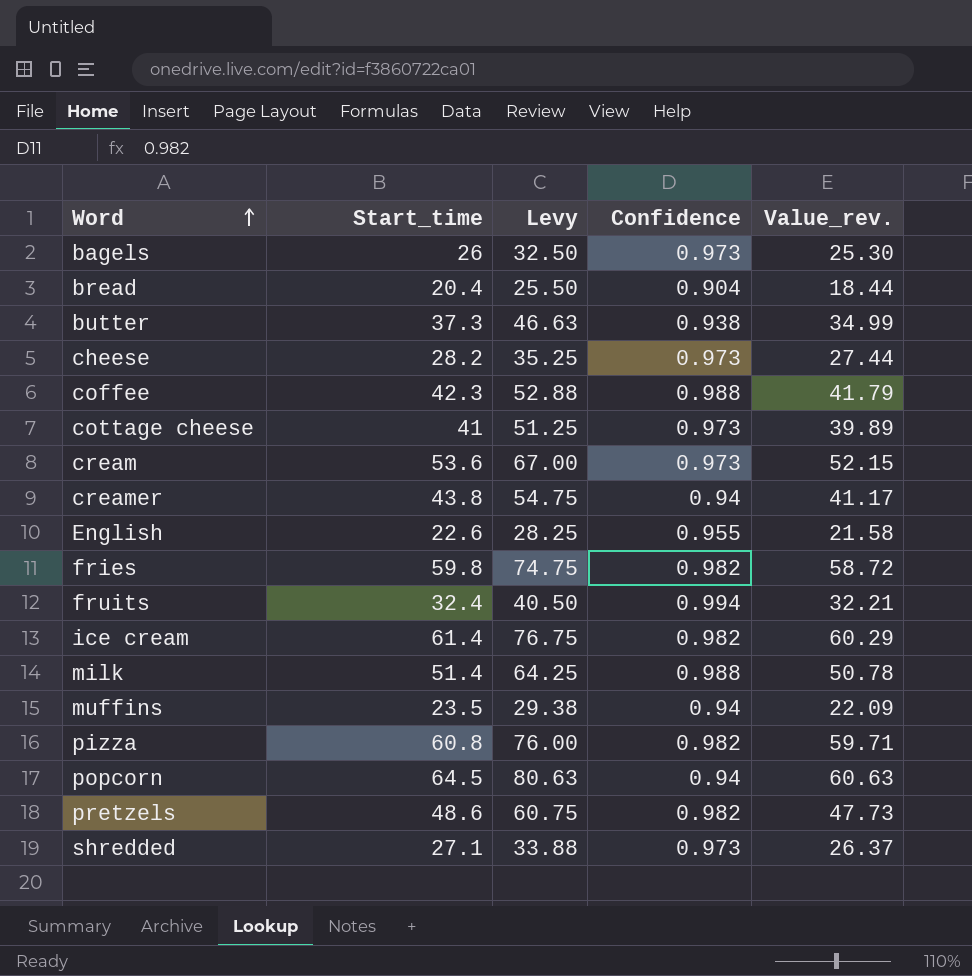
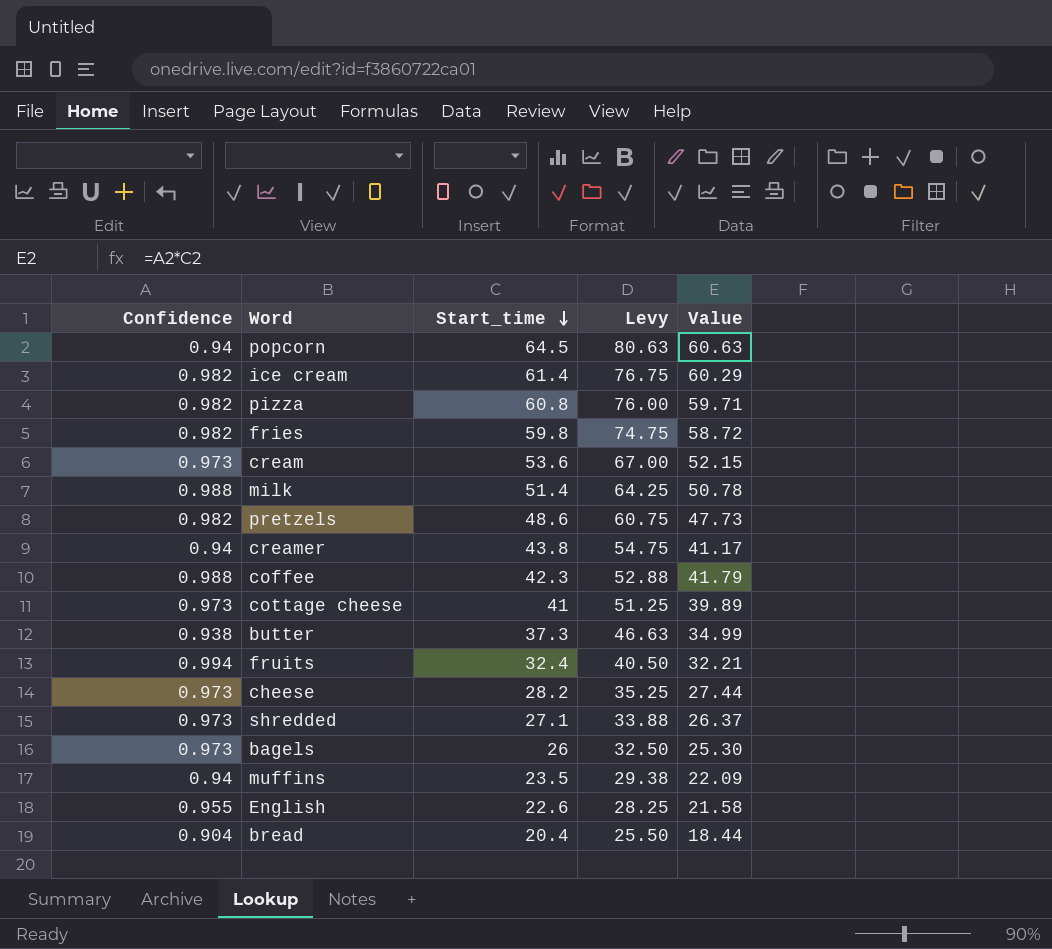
row order: Word ascending -> Start_time descending
column Confidence | position: 4 -> 1
column name: Value_rev. -> Value

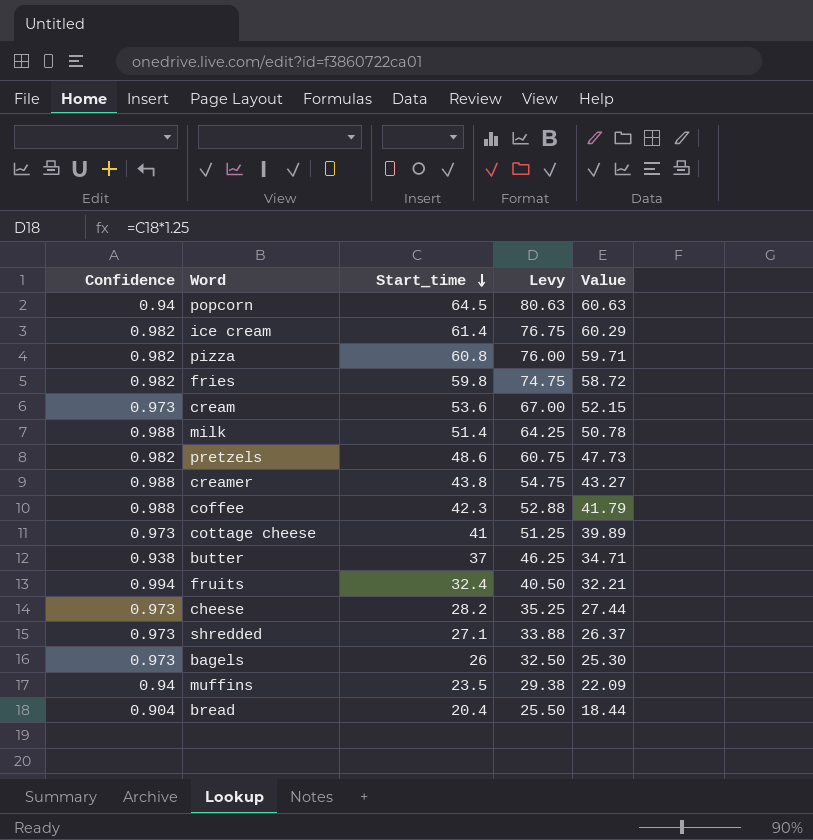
row English: 0.955 | 22.6 | 28.25 | 21.58 -> none
creamer | Confidence: 0.94 -> 0.988
creamer | Value: 41.17 -> 43.27
butter | Start_time: 37.3 -> 37
butter | Levy: 46.63 -> 46.25
butter | Value: 34.99 -> 34.71

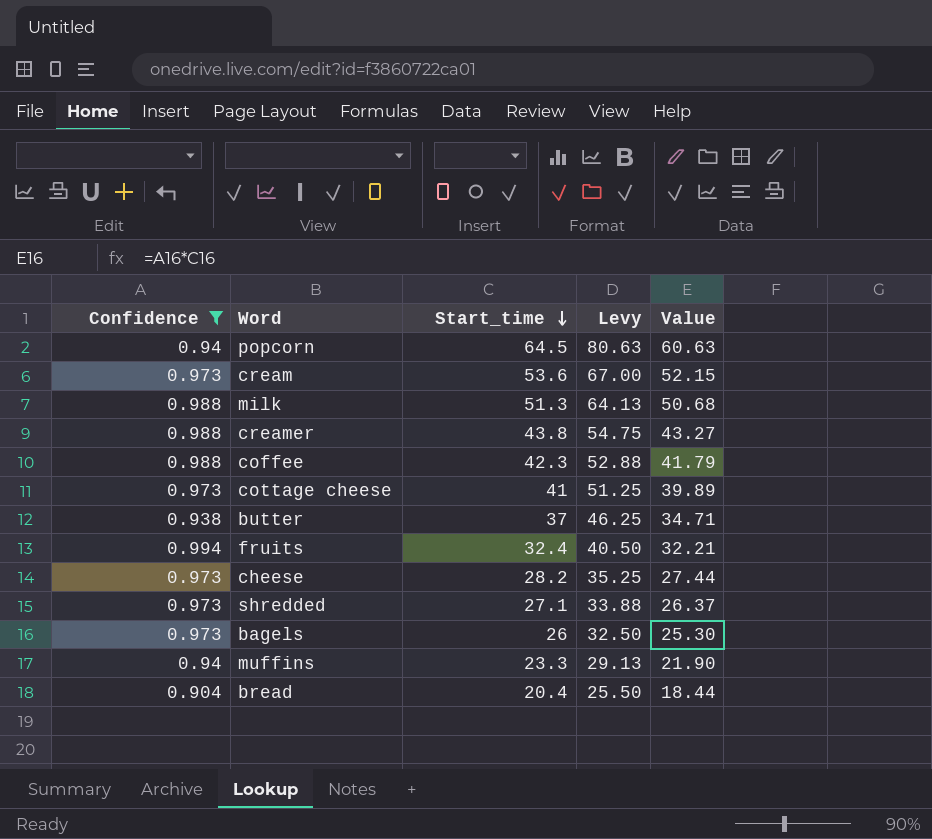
filter: none -> Confidence != 0.982
milk | Start_time: 51.4 -> 51.3
milk | Levy: 64.25 -> 64.13
milk | Value: 50.78 -> 50.68
muffins | Start_time: 23.5 -> 23.3
muffins | Levy: 29.38 -> 29.13
muffins | Value: 22.09 -> 21.90

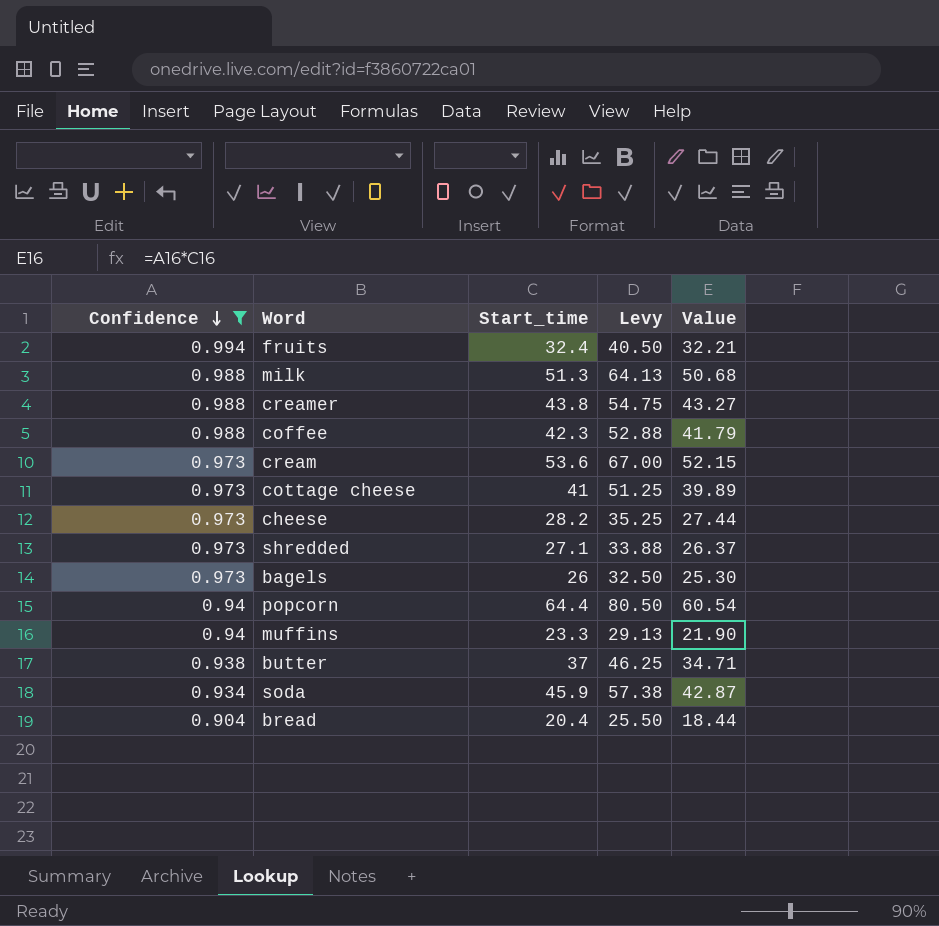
row order: Start_time descending -> Confidence descending
popcorn | Start_time: 64.5 -> 64.4
popcorn | Levy: 80.63 -> 80.50
popcorn | Value: 60.63 -> 60.54
row soda: none -> 0.934 | 45.9 | 57.38 | 42.87

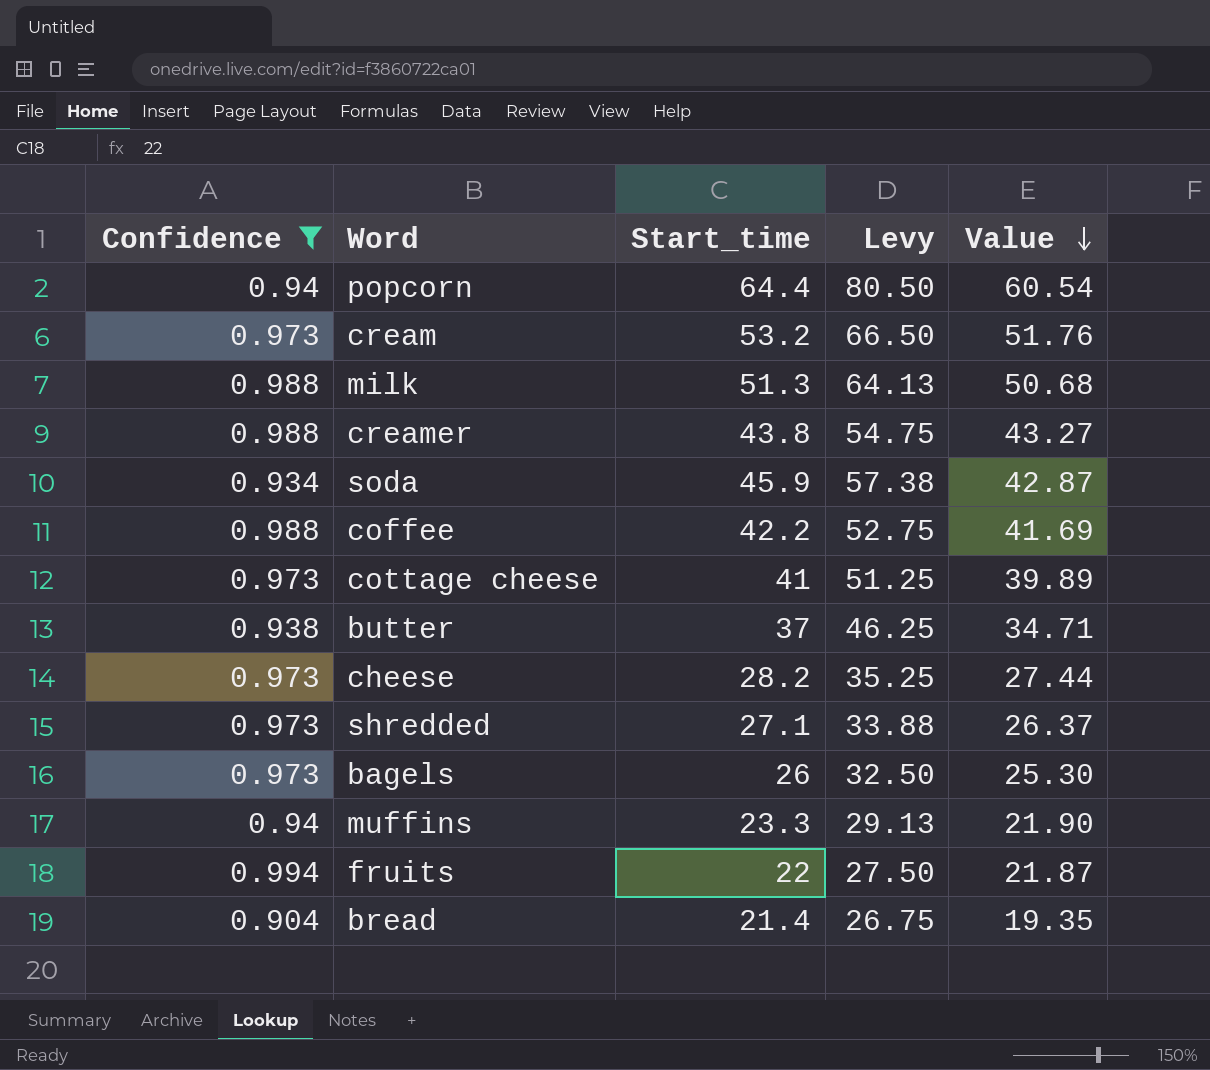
row order: Confidence descending -> Value descending
cream | Start_time: 53.6 -> 53.2
cream | Levy: 67.00 -> 66.50
cream | Value: 52.15 -> 51.76
coffee | Start_time: 42.3 -> 42.2
coffee | Levy: 52.88 -> 52.75
coffee | Value: 41.79 -> 41.69
fruits | Start_time: 32.4 -> 22
fruits | Levy: 40.50 -> 27.50
fruits | Value: 32.21 -> 21.87
bread | Start_time: 20.4 -> 21.4
bread | Levy: 25.50 -> 26.75
bread | Value: 18.44 -> 19.35

